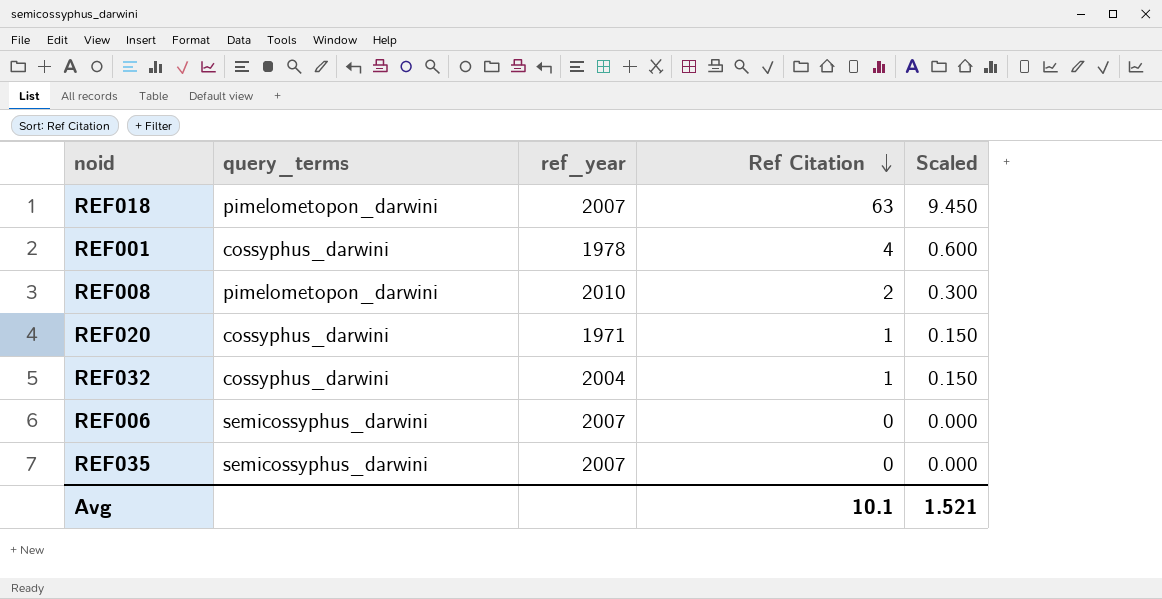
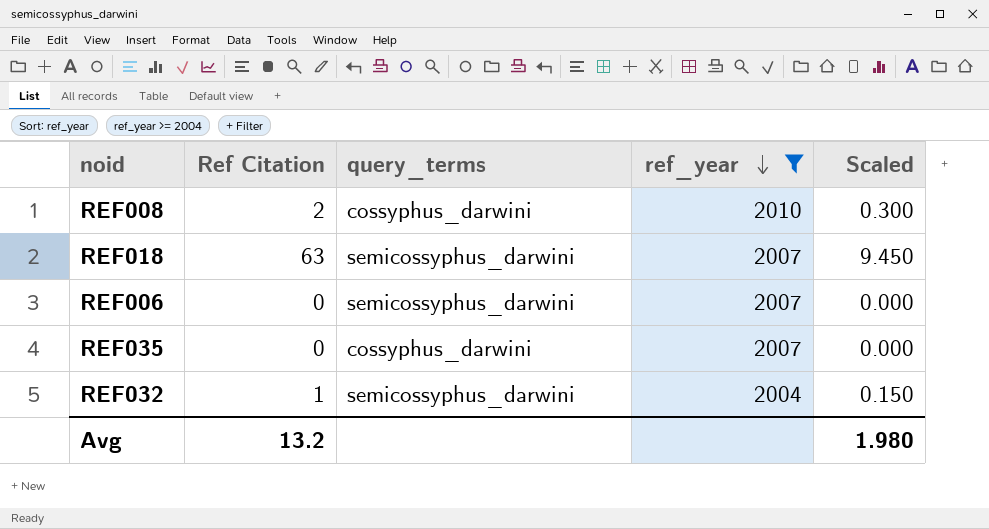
filter: none -> ref_year >= 2004
row order: Ref Citation descending -> ref_year descending
column Ref Citation | position: 4 -> 2
REF008 | query_terms: pimelometopon_darwini -> cossyphus_darwini
REF018 | query_terms: pimelometopon_darwini -> semicossyphus_darwini
REF035 | query_terms: semicossyphus_darwini -> cossyphus_darwini
REF032 | query_terms: cossyphus_darwini -> semicossyphus_darwini
Avg | Ref Citation: 10.1 -> 13.2
Avg | Scaled: 1.521 -> 1.980

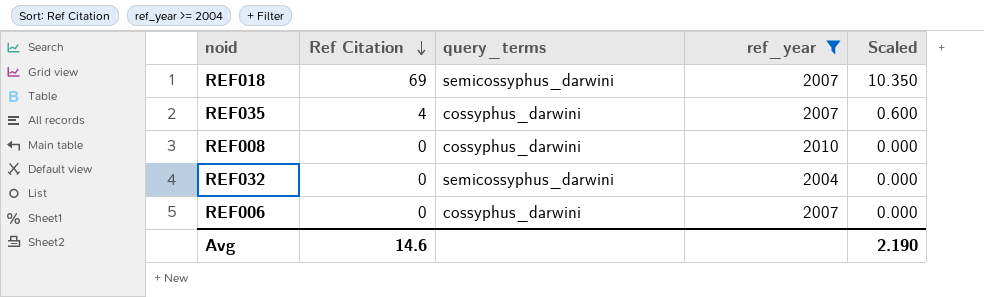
row order: ref_year descending -> Ref Citation descending
REF018 | Ref Citation: 63 -> 69
REF018 | Scaled: 9.450 -> 10.350
REF035 | Ref Citation: 0 -> 4
REF035 | Scaled: 0.000 -> 0.600
REF008 | Ref Citation: 2 -> 0
REF008 | Scaled: 0.300 -> 0.000
REF032 | Ref Citation: 1 -> 0
REF032 | Scaled: 0.150 -> 0.000
REF006 | query_terms: semicossyphus_darwini -> cossyphus_darwini
Avg | Ref Citation: 13.2 -> 14.6
Avg | Scaled: 1.980 -> 2.190

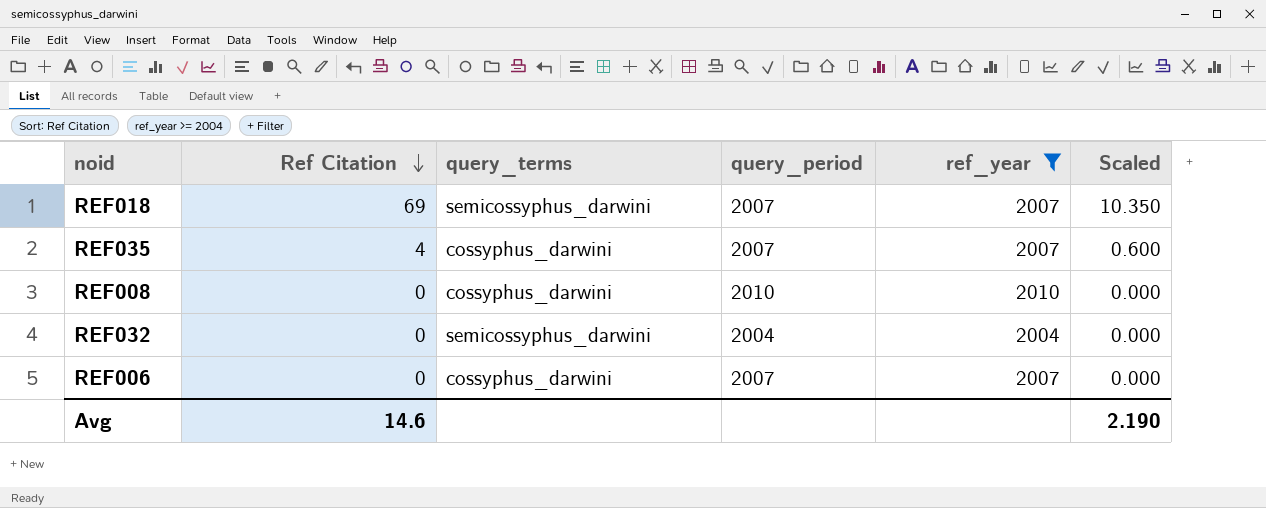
column query_period | position: none -> 4

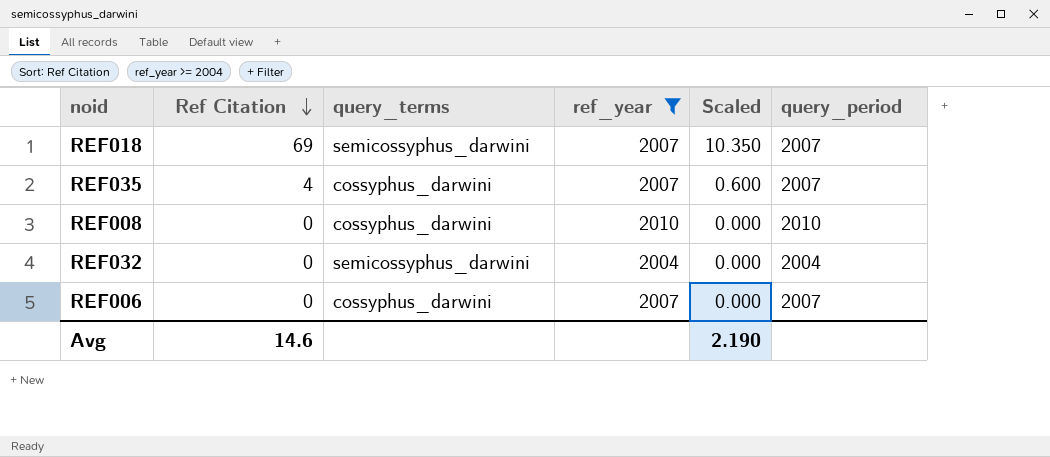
column query_period | position: 4 -> 6

